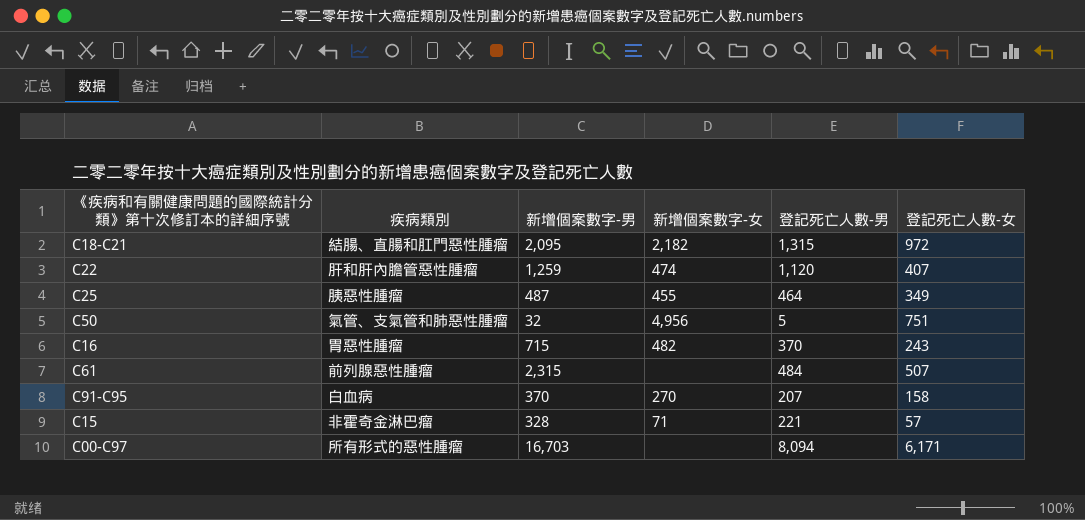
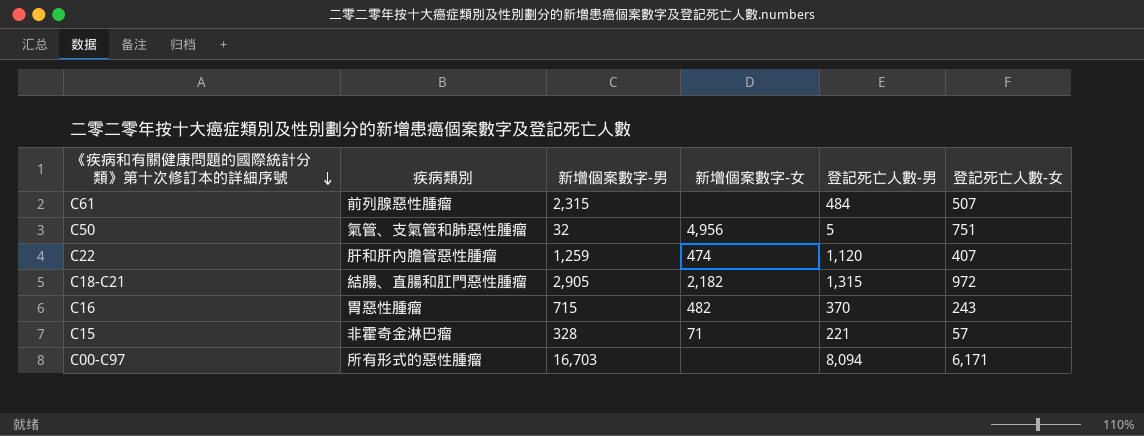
row order: none -> 《疾病和有關健康問題的國際統計分類》第十次修訂本的詳細序號 descending
row C25: 胰惡性腫瘤 | 487 | 455 | 464 | 349 -> none
row C91-C95: 白血病 | 370 | 270 | 207 | 158 -> none
C18-C21 | 新增個案數字-男: 2,095 -> 2,905

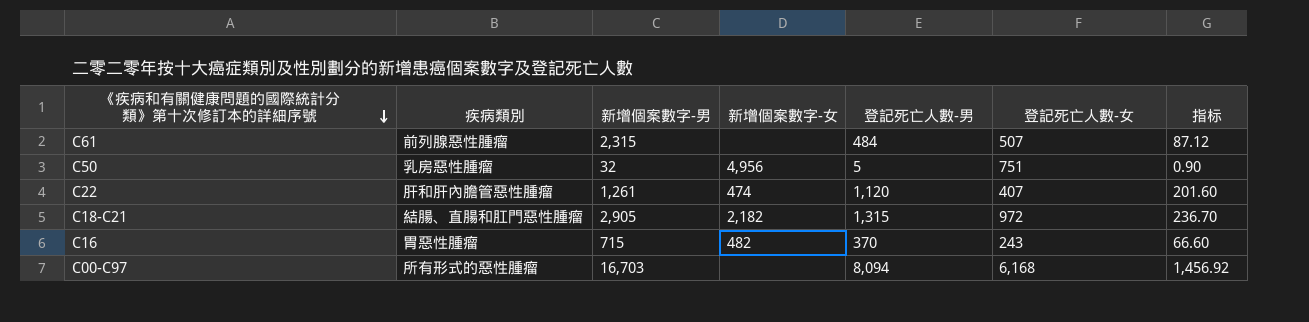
column 指标 | formula: none -> [登記死亡人數-男] * 0.18
row C15: 非霍奇金淋巴瘤 | 328 | 71 | 221 | 57 -> none
C50 | 疾病類別: 氣管、支氣管和肺惡性腫瘤 -> 乳房惡性腫瘤
C22 | 新增個案數字-男: 1,259 -> 1,261
C00-C97 | 登記死亡人數-女: 6,171 -> 6,168

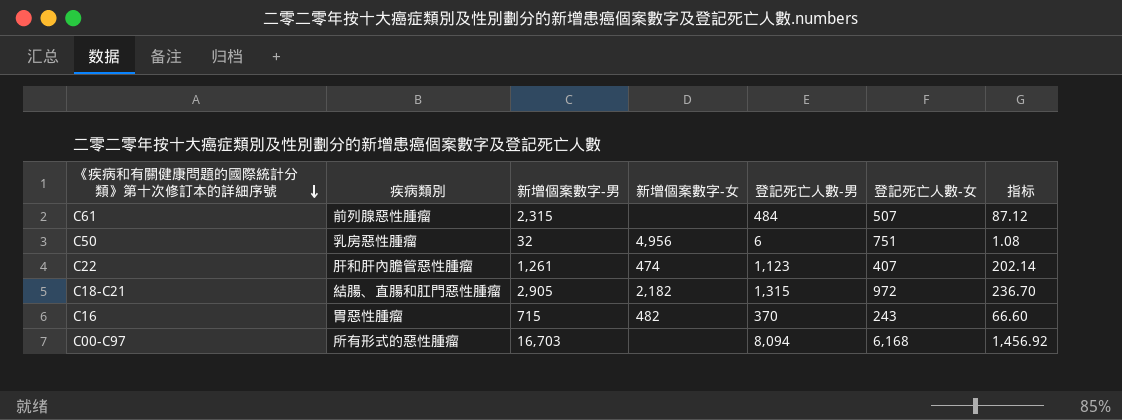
C50 | 登記死亡人數-男: 5 -> 6
C50 | 指标: 0.90 -> 1.08
C22 | 登記死亡人數-男: 1,120 -> 1,123
C22 | 指标: 201.60 -> 202.14

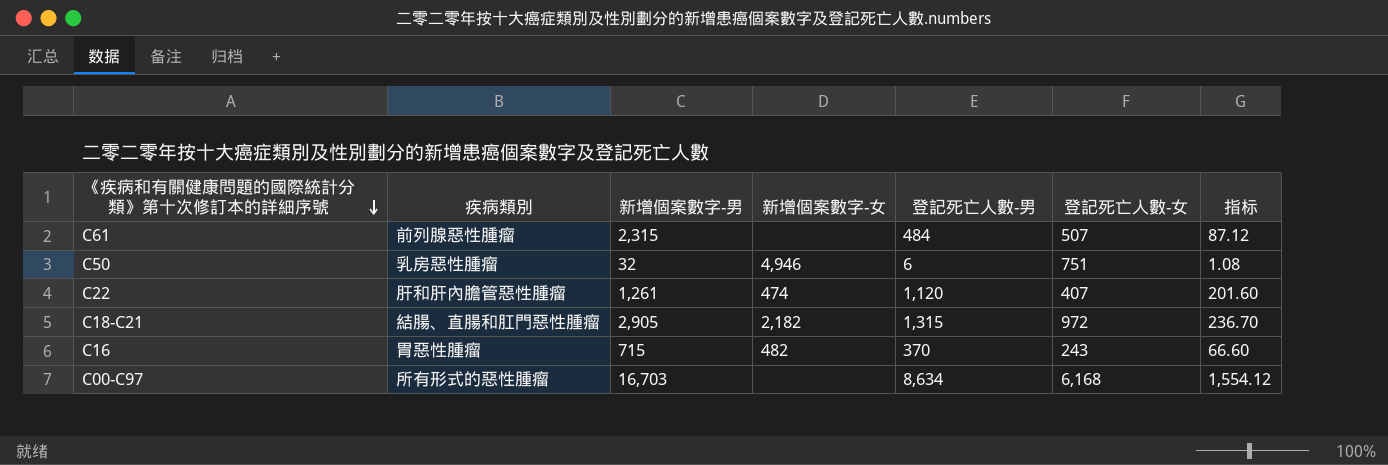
C50 | 新增個案數字-女: 4,956 -> 4,946
C22 | 登記死亡人數-男: 1,123 -> 1,120
C22 | 指标: 202.14 -> 201.60
C00-C97 | 登記死亡人數-男: 8,094 -> 8,634
C00-C97 | 指标: 1,456.92 -> 1,554.12

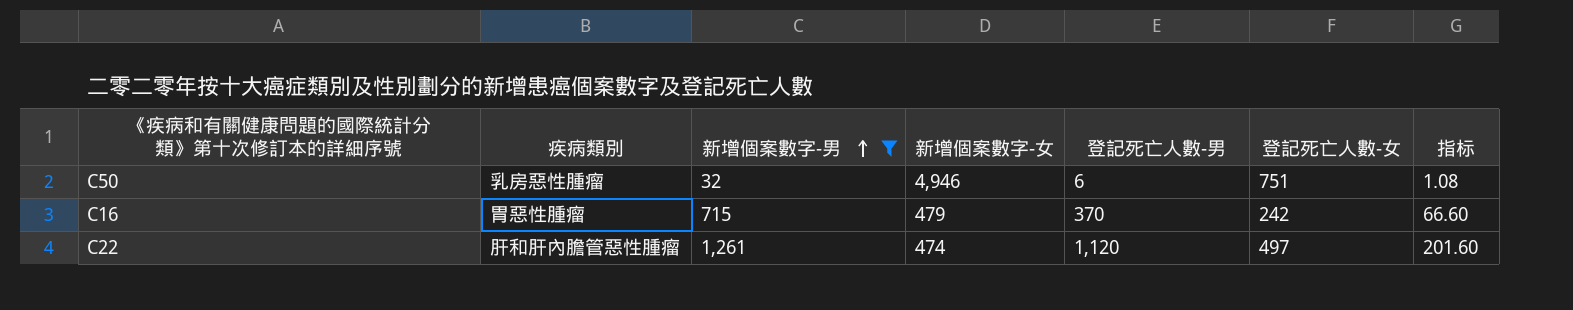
filter: none -> 新增個案數字-男 <= 1,261
row order: 《疾病和有關健康問題的國際統計分類》第十次修訂本的詳細序號 descending -> 新增個案數字-男 ascending
C16 | 新增個案數字-女: 482 -> 479
C16 | 登記死亡人數-女: 243 -> 242
C22 | 登記死亡人數-女: 407 -> 497

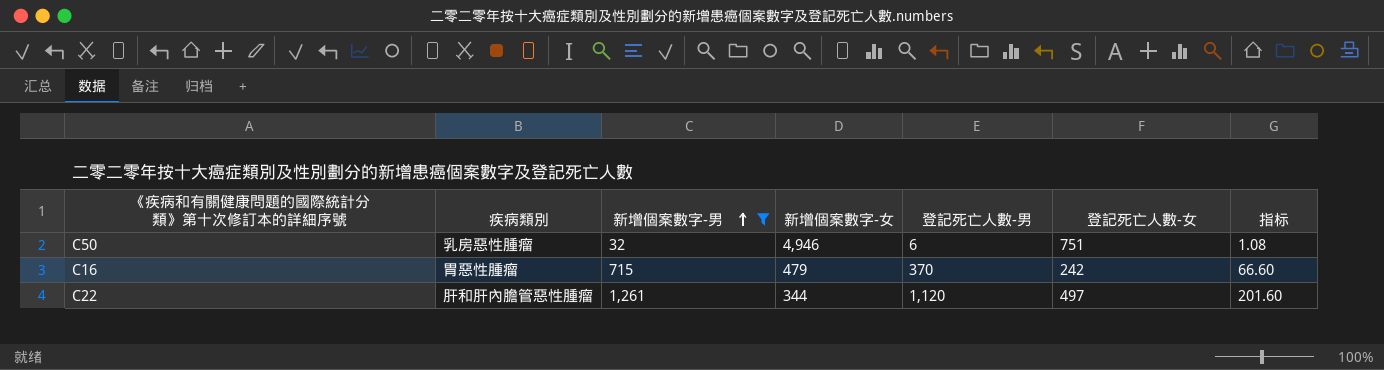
C22 | 新增個案數字-女: 474 -> 344

